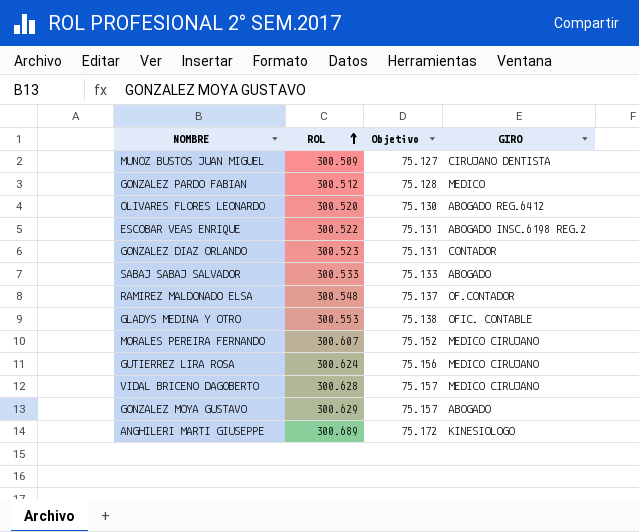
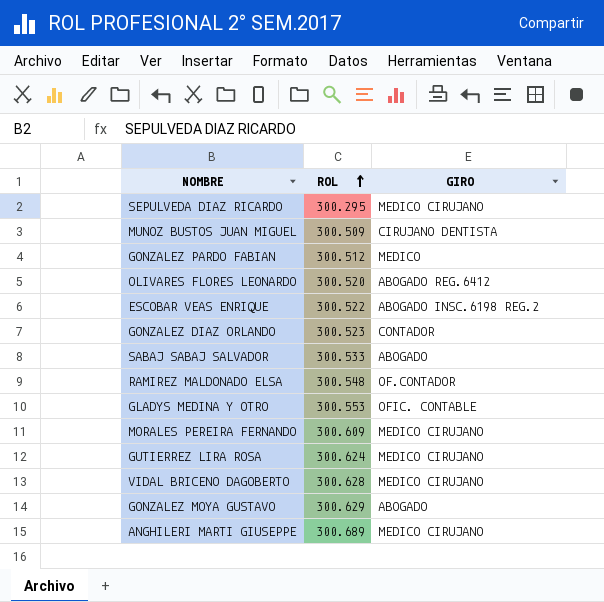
column Objetivo | formula: [ROL] * 0,25 -> none
row SEPULVEDA DIAZ RICARDO: none -> 300.295 | MEDICO CIRUJANO
MORALES PEREIRA FERNANDO | ROL: 300.607 -> 300.609
ANGHILERI MARTI GIUSEPPE | GIRO: KINESIOLOGO -> MEDICO CIRUJANO

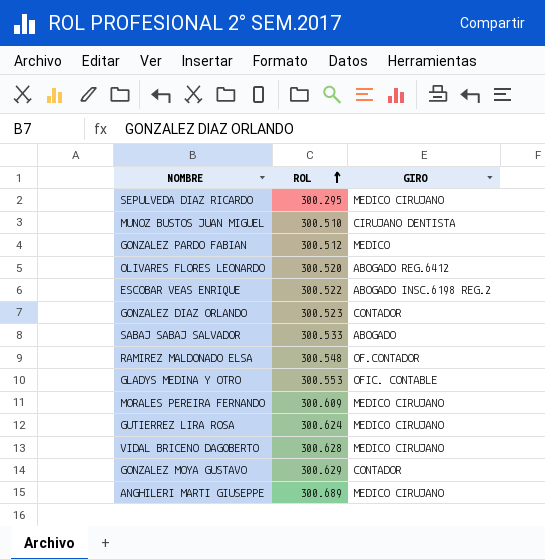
MUNOZ BUSTOS JUAN MIGUEL | ROL: 300.509 -> 300.510
GONZALEZ MOYA GUSTAVO | GIRO: ABOGADO -> CONTADOR

